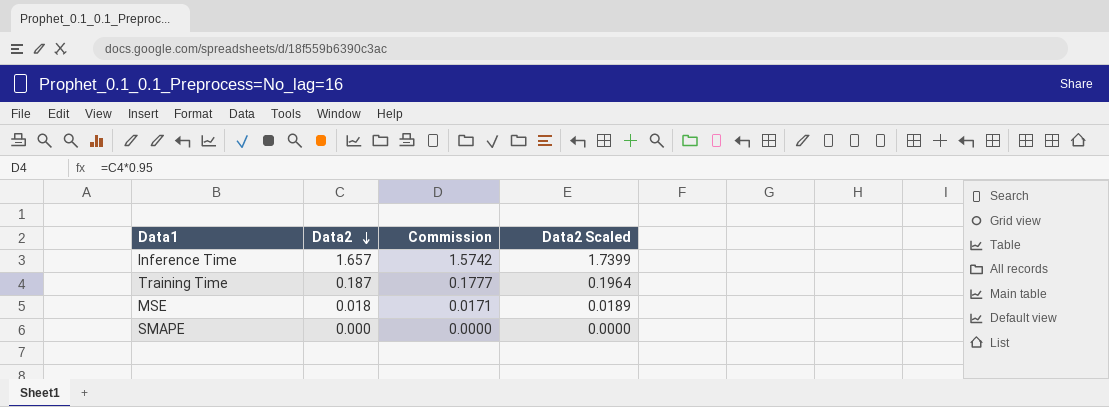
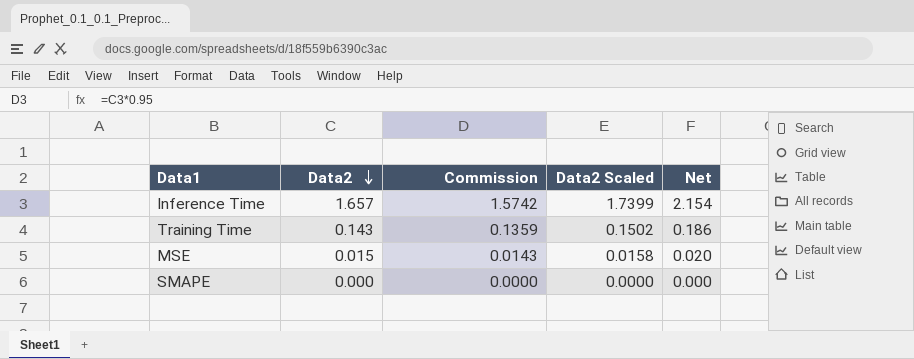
column Net | formula: none -> [Data2] * 1.3
Training Time | Data2: 0.187 -> 0.143
Training Time | Commission: 0.1777 -> 0.1359
Training Time | Data2 Scaled: 0.1964 -> 0.1502
MSE | Data2: 0.018 -> 0.015
MSE | Commission: 0.0171 -> 0.0143
MSE | Data2 Scaled: 0.0189 -> 0.0158

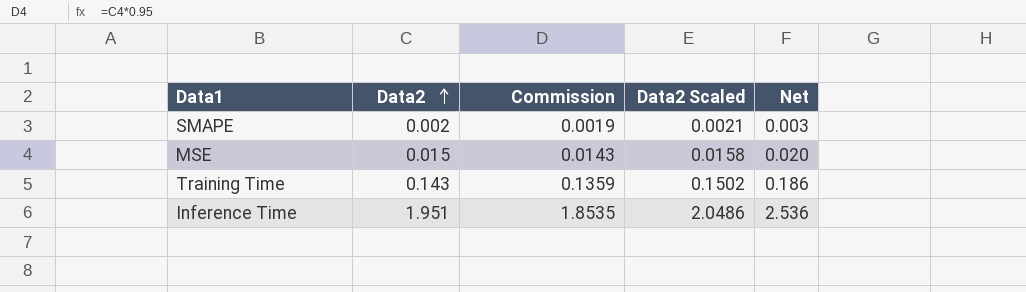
row order: Data2 descending -> Data2 ascending
SMAPE | Data2: 0.000 -> 0.002
SMAPE | Commission: 0.0000 -> 0.0019
SMAPE | Data2 Scaled: 0.0000 -> 0.0021
SMAPE | Net: 0.000 -> 0.003
Inference Time | Data2: 1.657 -> 1.951
Inference Time | Commission: 1.5742 -> 1.8535
Inference Time | Data2 Scaled: 1.7399 -> 2.0486
Inference Time | Net: 2.154 -> 2.536

